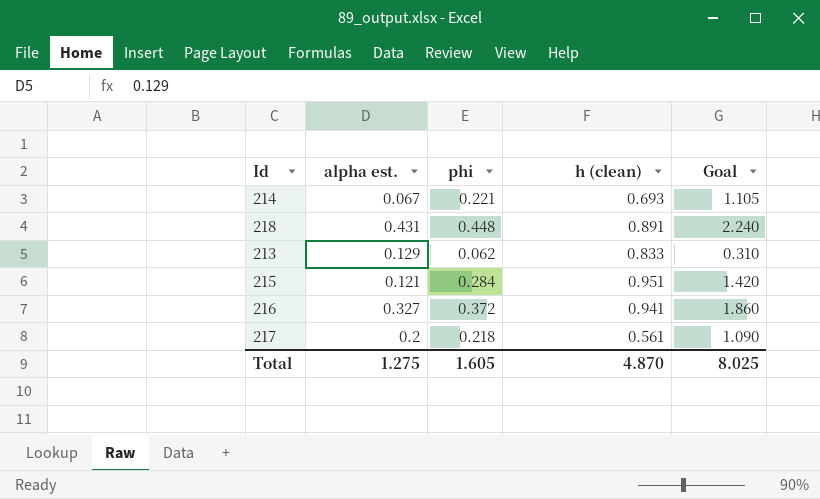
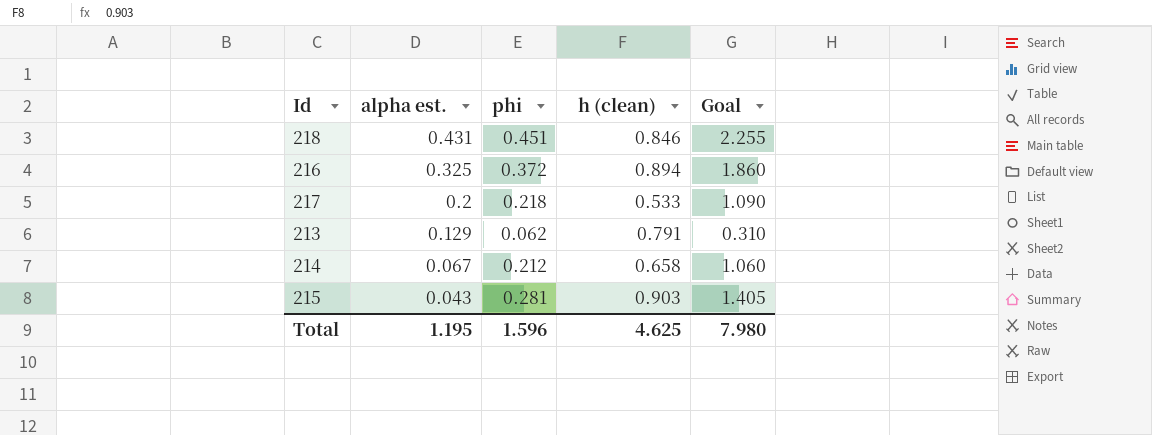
row order: none -> alpha est. descending
218 | phi: 0.448 -> 0.451
218 | h (clean): 0.891 -> 0.846
218 | Goal: 2.240 -> 2.255
216 | alpha est.: 0.327 -> 0.325
216 | h (clean): 0.941 -> 0.894
217 | h (clean): 0.561 -> 0.533
213 | h (clean): 0.833 -> 0.791
214 | phi: 0.221 -> 0.212
214 | h (clean): 0.693 -> 0.658
214 | Goal: 1.105 -> 1.060
215 | alpha est.: 0.121 -> 0.043
215 | phi: 0.284 -> 0.281
215 | h (clean): 0.951 -> 0.903
215 | Goal: 1.420 -> 1.405
Total | alpha est.: 1.275 -> 1.195
Total | phi: 1.605 -> 1.596
Total | h (clean): 4.870 -> 4.625
Total | Goal: 8.025 -> 7.980

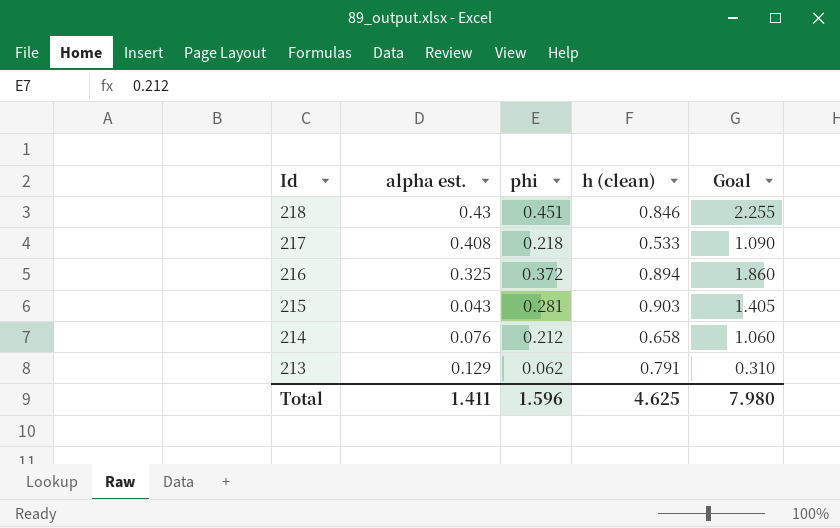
row order: alpha est. descending -> Id descending
218 | alpha est.: 0.431 -> 0.43
217 | alpha est.: 0.2 -> 0.408
214 | alpha est.: 0.067 -> 0.076
Total | alpha est.: 1.195 -> 1.411

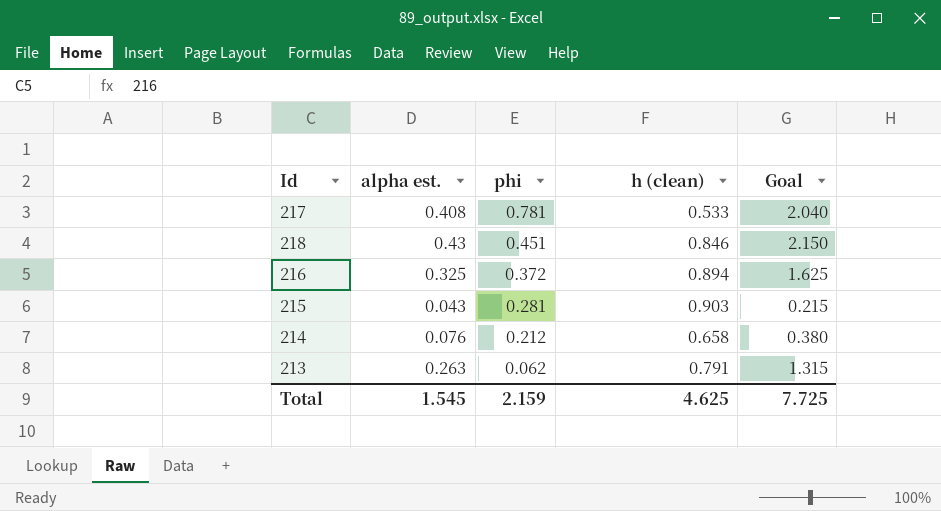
row order: Id descending -> phi descending
column Goal | formula: [phi] * 5 -> [alpha est.] * 5
217 | phi: 0.218 -> 0.781
213 | alpha est.: 0.129 -> 0.263
Total | alpha est.: 1.411 -> 1.545
Total | phi: 1.596 -> 2.159
Total | Goal: 7.980 -> 7.725

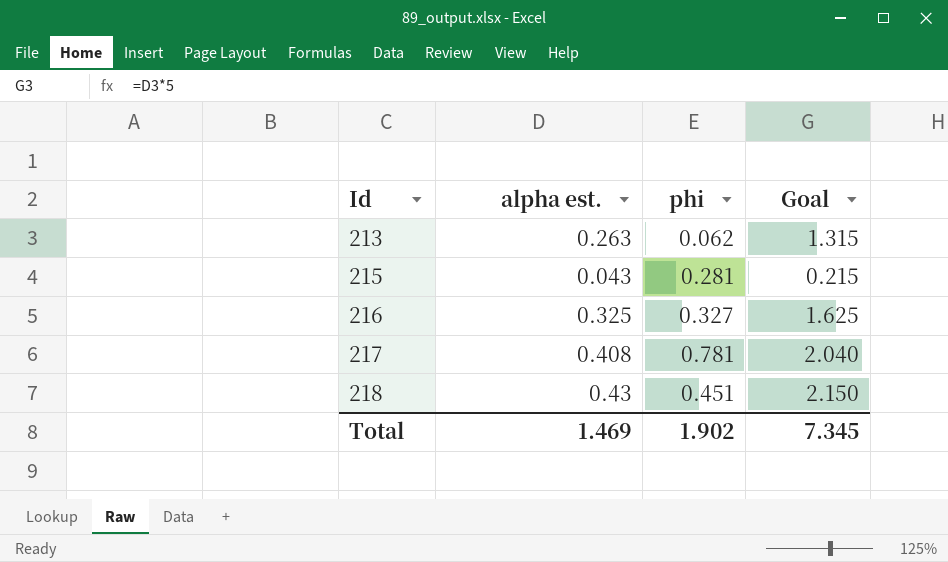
row order: phi descending -> Id ascending
column h (clean) | position: 4 -> none
row 214: 0.076 | 0.212 | 0.658 | 0.380 -> none
216 | phi: 0.372 -> 0.327
Total | alpha est.: 1.545 -> 1.469
Total | phi: 2.159 -> 1.902
Total | Goal: 7.725 -> 7.345

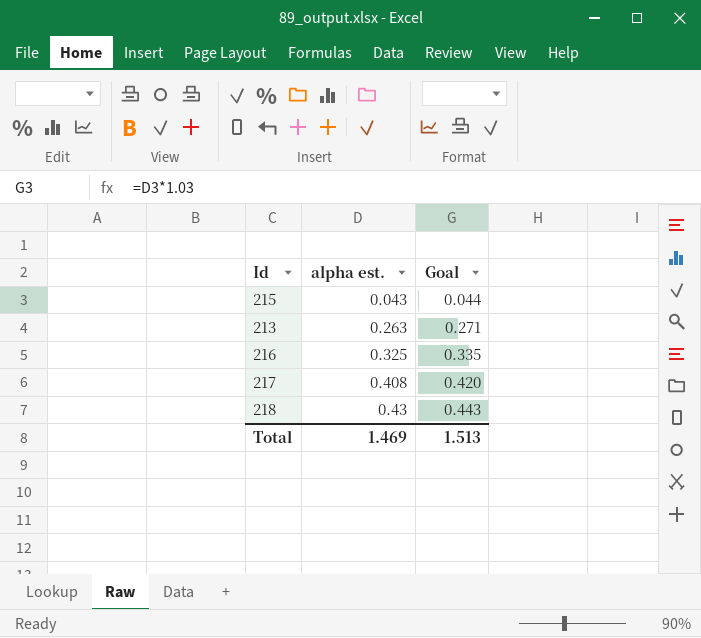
row order: Id ascending -> alpha est. ascending
column phi | position: 3 -> none
column Goal | formula: [alpha est.] * 5 -> [alpha est.] * 1.03
Total | Goal: 7.345 -> 1.513

